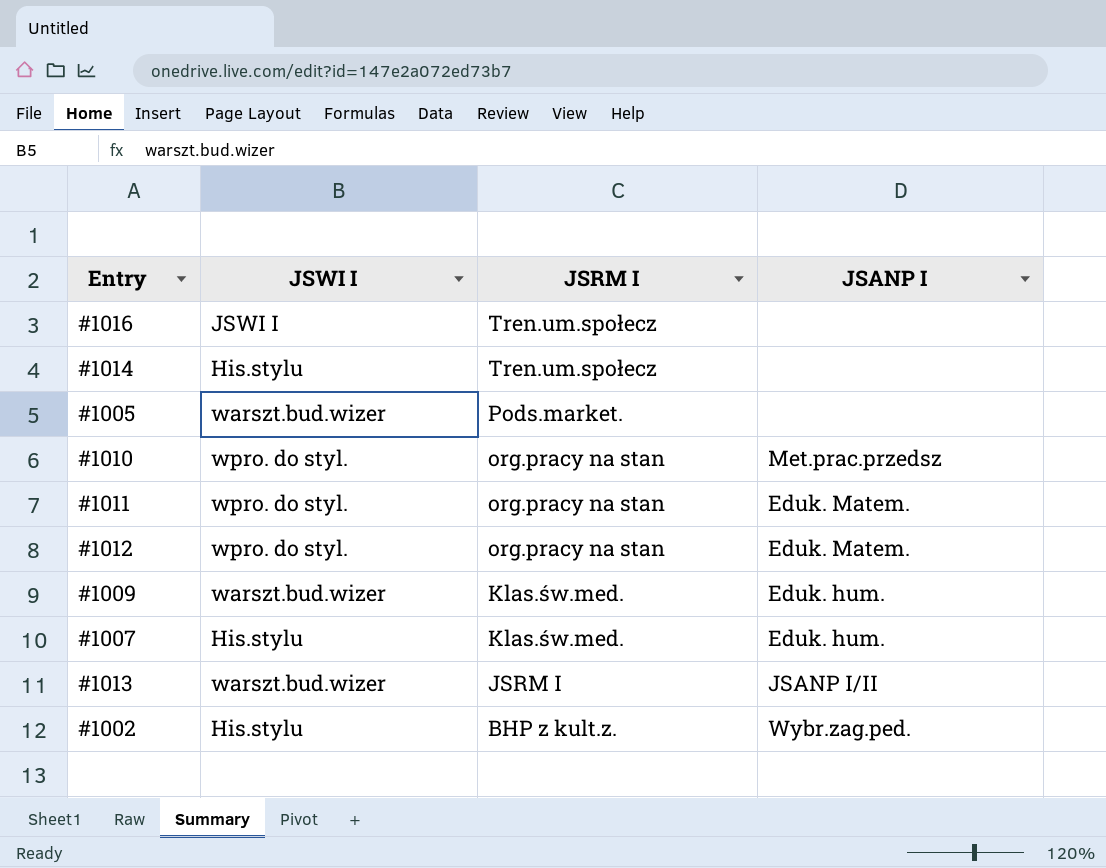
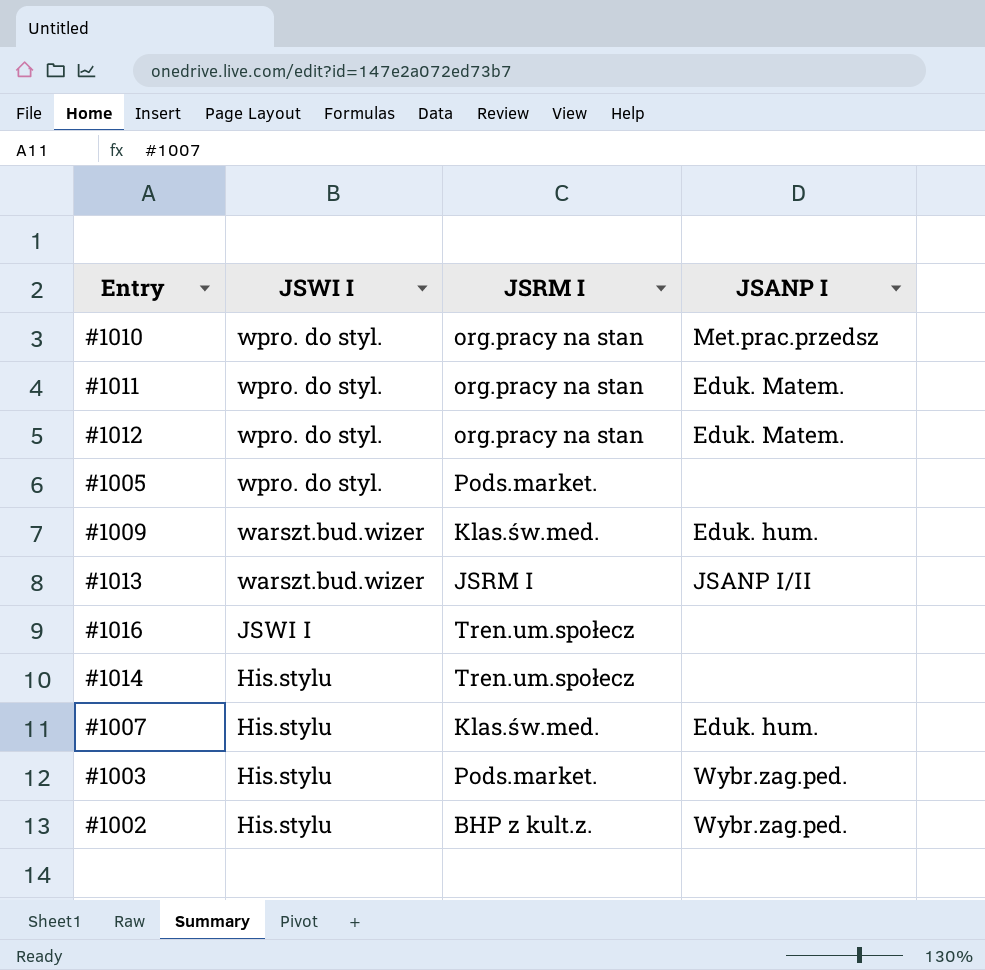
row order: JSRM I descending -> JSWI I descending
#1005 | JSWI I: warszt.bud.wizer -> wpro. do styl.
row #1003: none -> His.stylu | Pods.market. | Wybr.zag.ped.

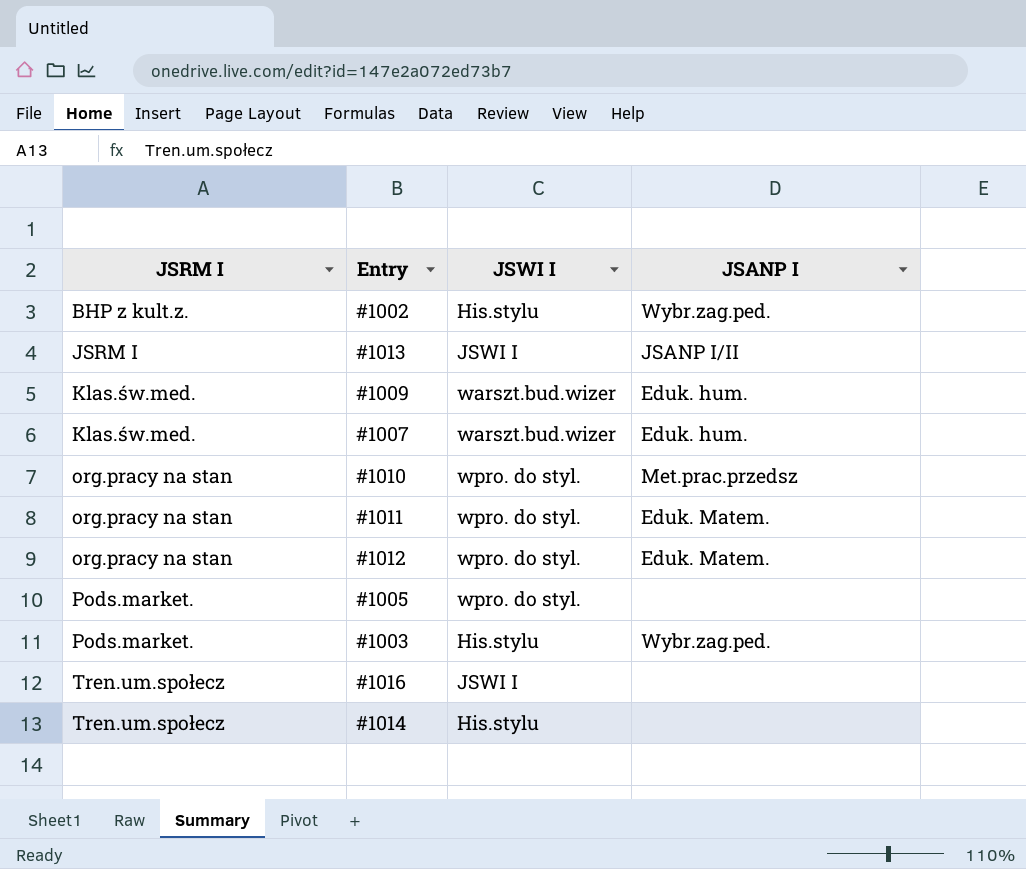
row order: JSWI I descending -> JSRM I ascending
column JSRM I | position: 3 -> 1
#1013 | JSWI I: warszt.bud.wizer -> JSWI I
#1007 | JSWI I: His.stylu -> warszt.bud.wizer

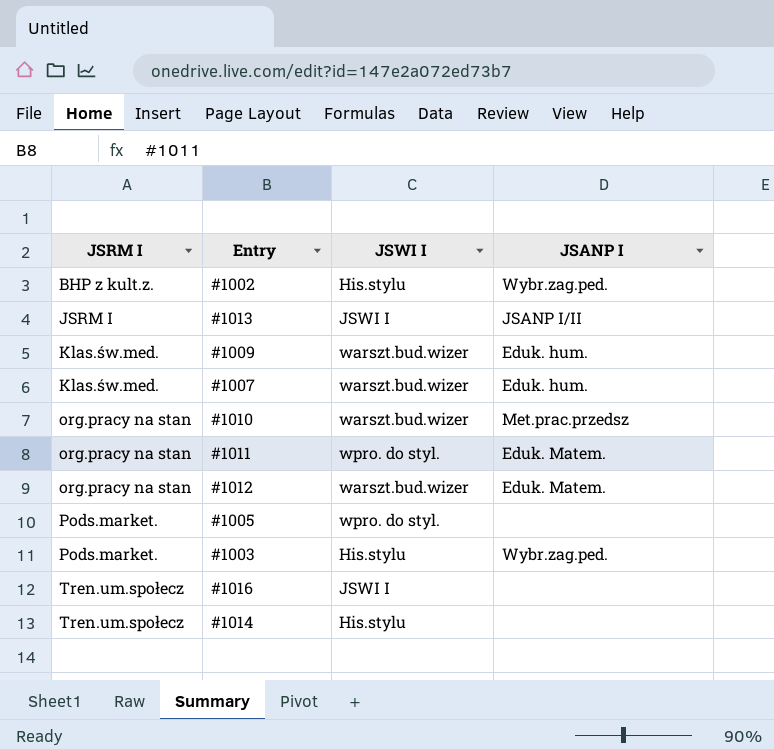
#1010 | JSWI I: wpro. do styl. -> warszt.bud.wizer
#1012 | JSWI I: wpro. do styl. -> warszt.bud.wizer

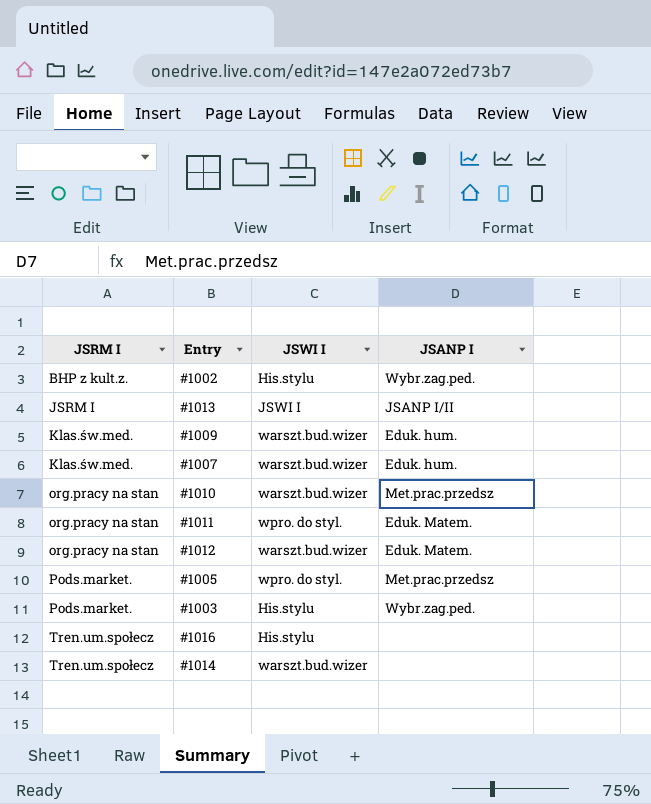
#1005 | JSANP I: none -> Met.prac.przedsz
#1016 | JSWI I: JSWI I -> His.stylu
#1014 | JSWI I: His.stylu -> warszt.bud.wizer

